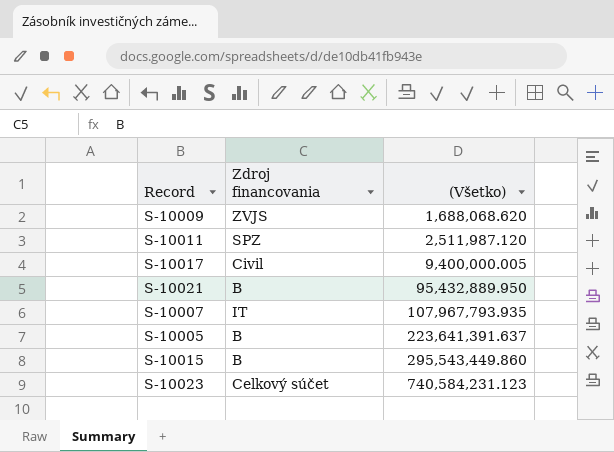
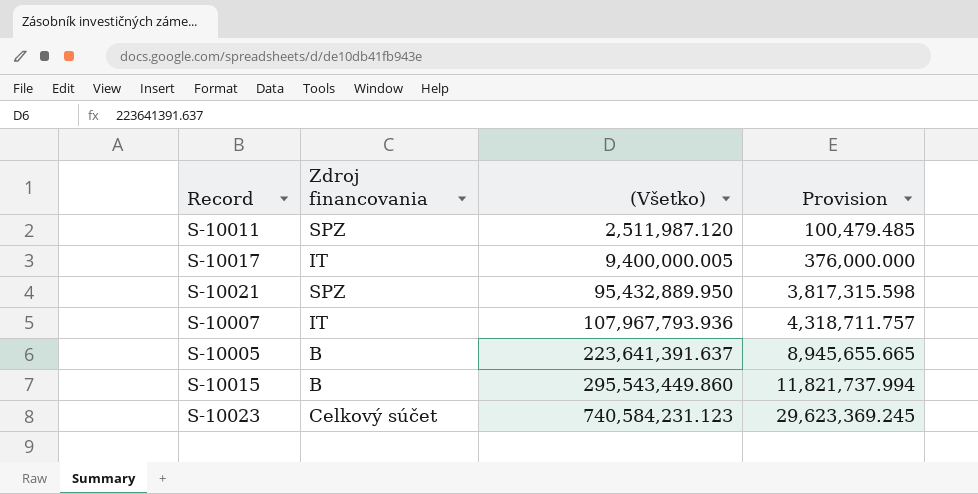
column Provision | formula: none -> [(Všetko)] * 0.04
row S-10009: ZVJS | 1,688,068.620 -> none
S-10017 | Zdroj financovania: Civil -> IT
S-10021 | Zdroj financovania: B -> SPZ
S-10007 | (Všetko): 107,967,793.935 -> 107,967,793.936

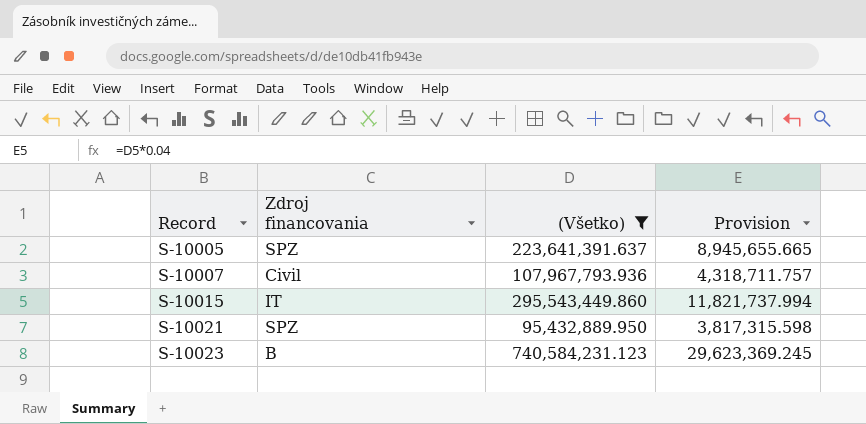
filter: none -> (Všetko) >= 95,432,889.950
row order: (Všetko) ascending -> Record ascending
S-10005 | Zdroj financovania: B -> SPZ
S-10007 | Zdroj financovania: IT -> Civil
S-10015 | Zdroj financovania: B -> IT
S-10023 | Zdroj financovania: Celkový súčet -> B

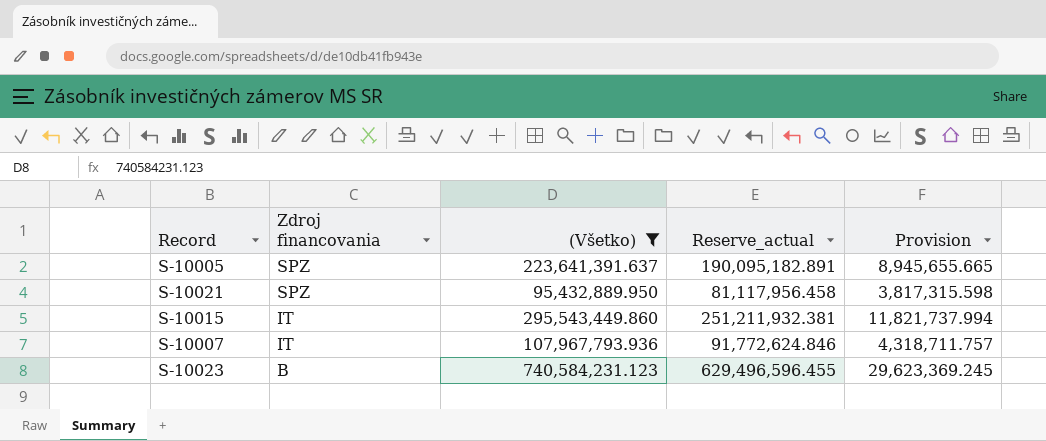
row order: Record ascending -> Zdroj financovania descending
column Reserve_actual | formula: none -> [(Všetko)] * 0.85
S-10007 | Zdroj financovania: Civil -> IT

